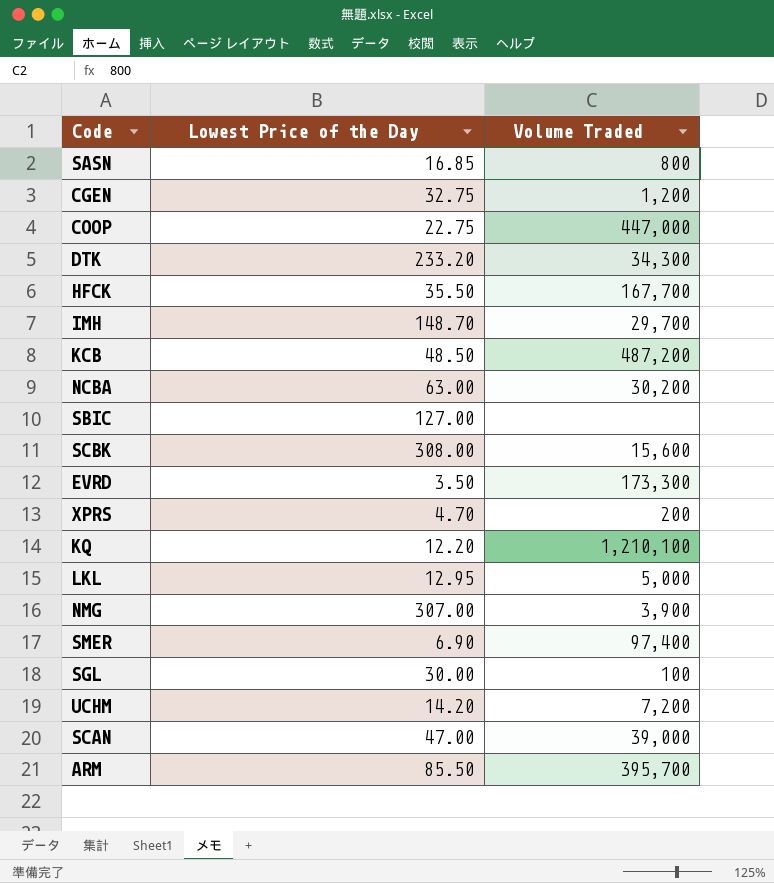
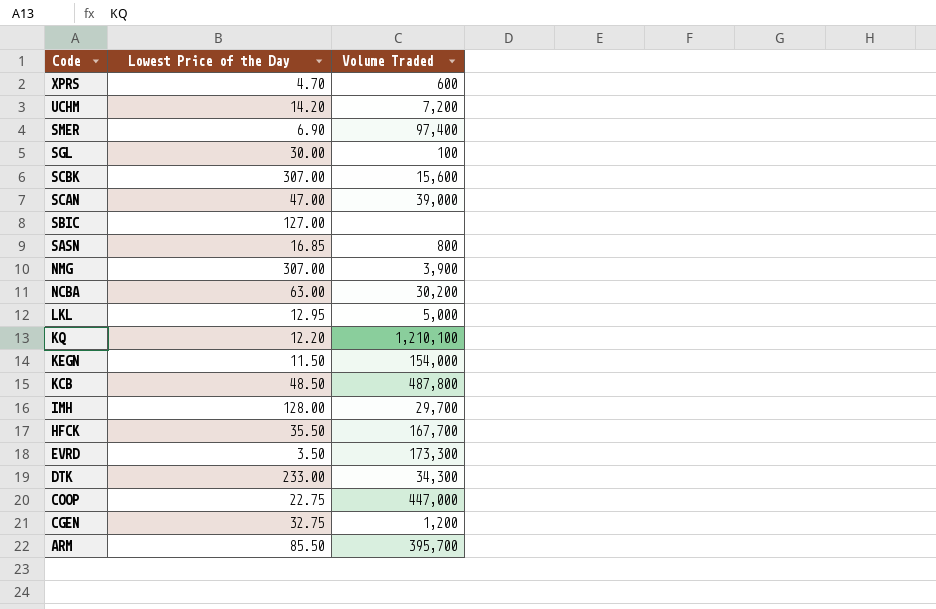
row order: none -> Code descending
XPRS | Volume Traded: 200 -> 600
SCBK | Lowest Price of the Day: 308.00 -> 307.00
row KEGN: none -> 11.50 | 154,000
KCB | Volume Traded: 487,200 -> 487,800
IMH | Lowest Price of the Day: 148.70 -> 128.00
DTK | Lowest Price of the Day: 233.20 -> 233.00

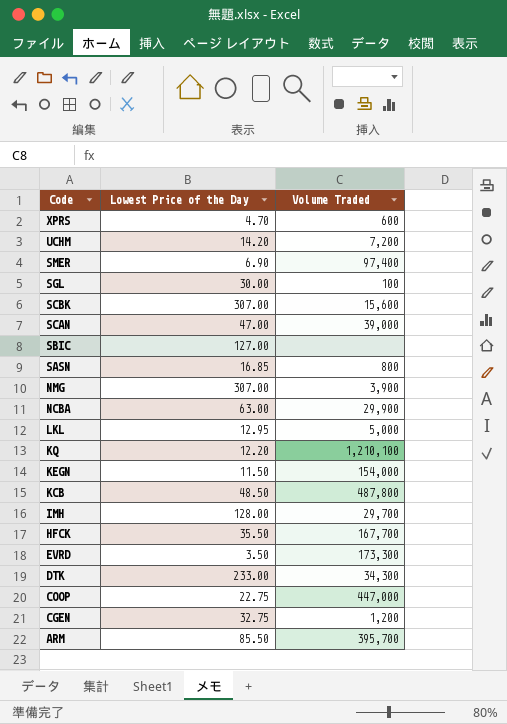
NCBA | Volume Traded: 30,200 -> 29,900

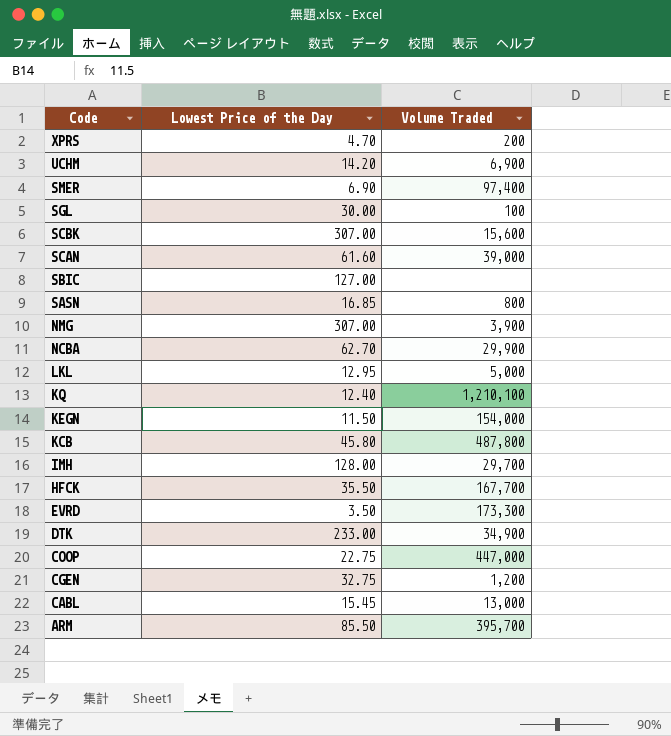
XPRS | Volume Traded: 600 -> 200
UCHM | Volume Traded: 7,200 -> 6,900
SCAN | Lowest Price of the Day: 47.00 -> 61.60
NCBA | Lowest Price of the Day: 63.00 -> 62.70
KQ | Lowest Price of the Day: 12.20 -> 12.40
KCB | Lowest Price of the Day: 48.50 -> 45.80
DTK | Volume Traded: 34,300 -> 34,900
row CABL: none -> 15.45 | 13,000

